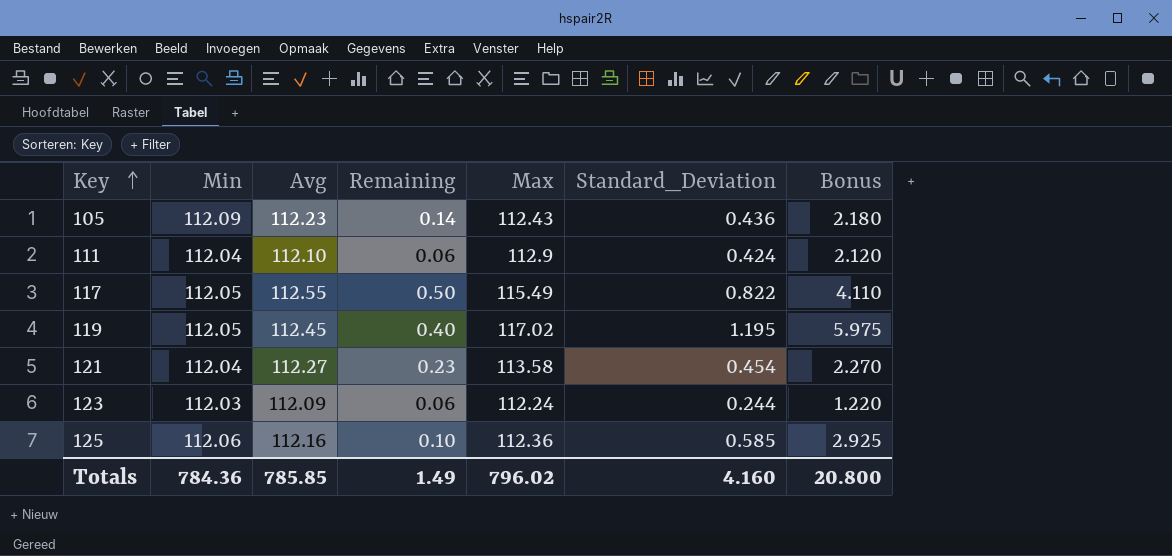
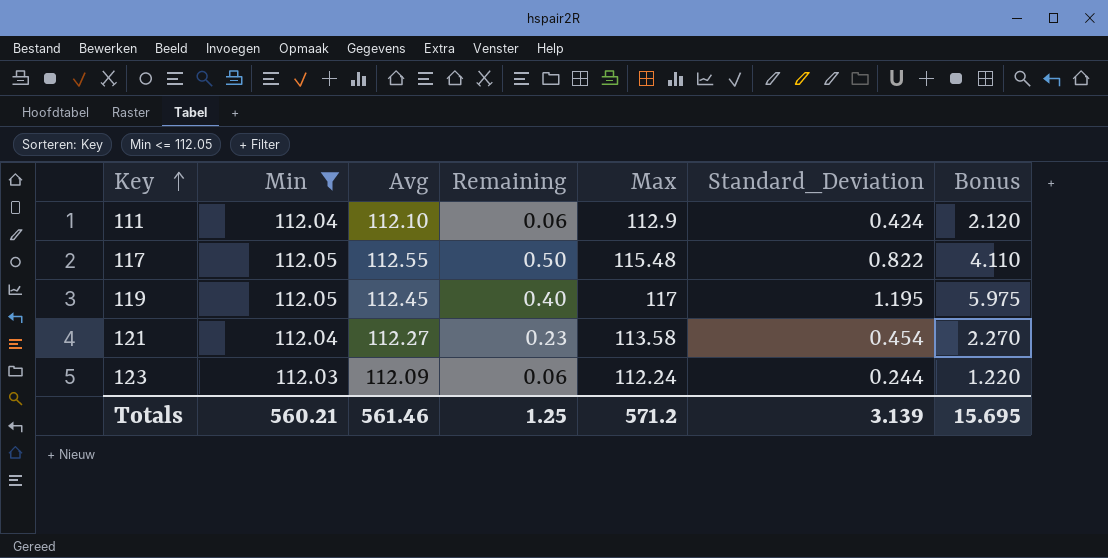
filter: none -> Min <= 112.05
117 | Max: 115.49 -> 115.48
119 | Max: 117.02 -> 117
Totals | Min: 784.36 -> 560.21
Totals | Avg: 785.85 -> 561.46
Totals | Remaining: 1.49 -> 1.25
Totals | Max: 796.02 -> 571.2
Totals | Standard_Deviation: 4.160 -> 3.139
Totals | Bonus: 20.800 -> 15.695

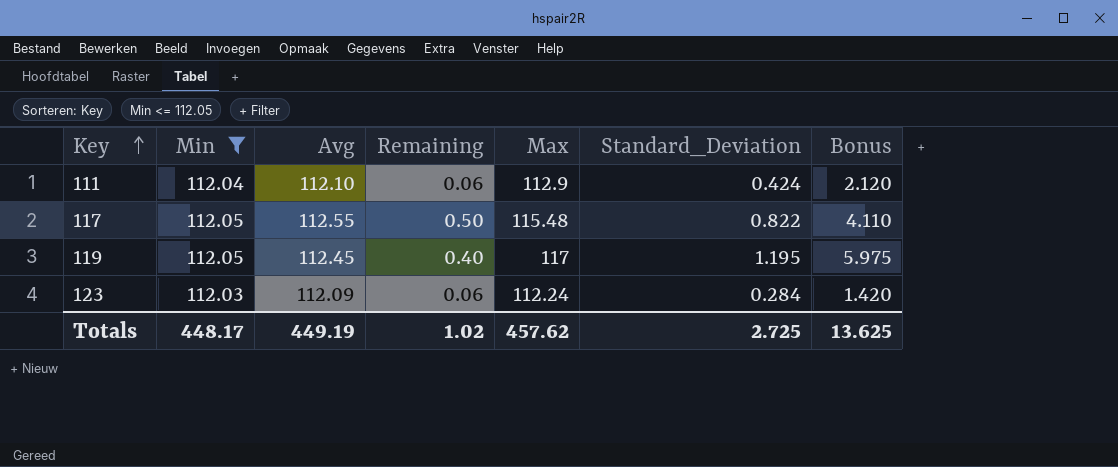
row 121: 112.04 | 112.27 | 0.23 | 113.58 | 0.454 | 2.270 -> none
123 | Standard_Deviation: 0.244 -> 0.284
123 | Bonus: 1.220 -> 1.420
Totals | Min: 560.21 -> 448.17
Totals | Avg: 561.46 -> 449.19
Totals | Remaining: 1.25 -> 1.02
Totals | Max: 571.2 -> 457.62
Totals | Standard_Deviation: 3.139 -> 2.725
Totals | Bonus: 15.695 -> 13.625

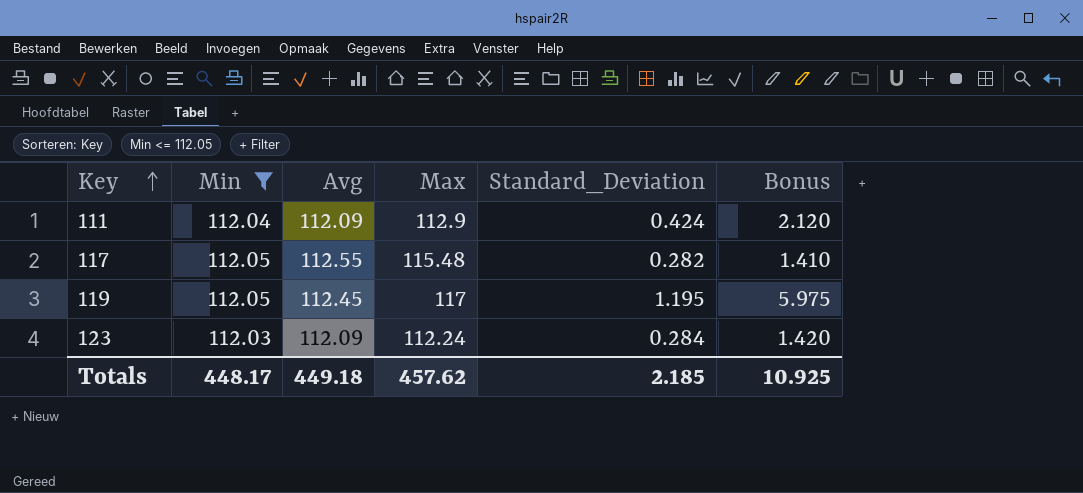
column Remaining | formula: [Avg] - [Min] -> none
111 | Avg: 112.10 -> 112.09
117 | Standard_Deviation: 0.822 -> 0.282
117 | Bonus: 4.110 -> 1.410
Totals | Avg: 449.19 -> 449.18
Totals | Standard_Deviation: 2.725 -> 2.185
Totals | Bonus: 13.625 -> 10.925

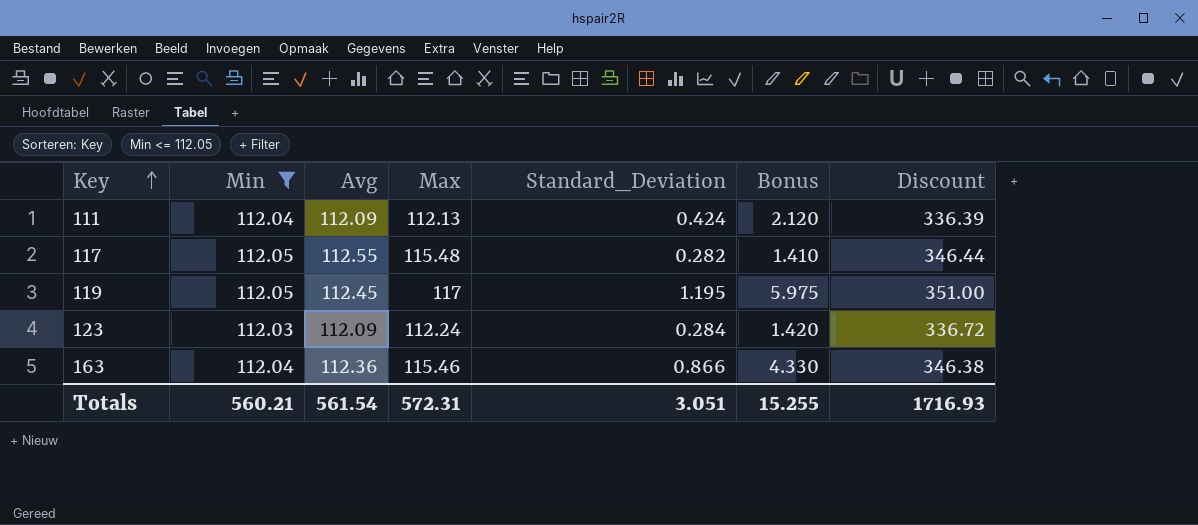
column Discount | formula: none -> [Max] * 3
111 | Max: 112.9 -> 112.13
row 163: none -> 112.04 | 112.36 | 115.46 | 0.866 | 4.330 | 346.38
Totals | Min: 448.17 -> 560.21
Totals | Avg: 449.18 -> 561.54
Totals | Max: 457.62 -> 572.31
Totals | Standard_Deviation: 2.185 -> 3.051
Totals | Bonus: 10.925 -> 15.255

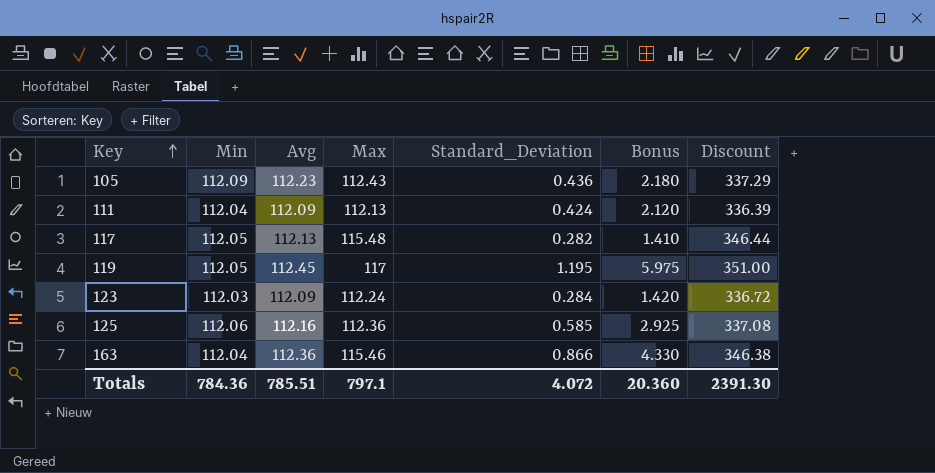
filter: Min <= 112.05 -> none
117 | Avg: 112.55 -> 112.13
Totals | Min: 560.21 -> 784.36
Totals | Avg: 561.54 -> 785.51
Totals | Max: 572.31 -> 797.1
Totals | Standard_Deviation: 3.051 -> 4.072
Totals | Bonus: 15.255 -> 20.360
Totals | Discount: 1716.93 -> 2391.30

